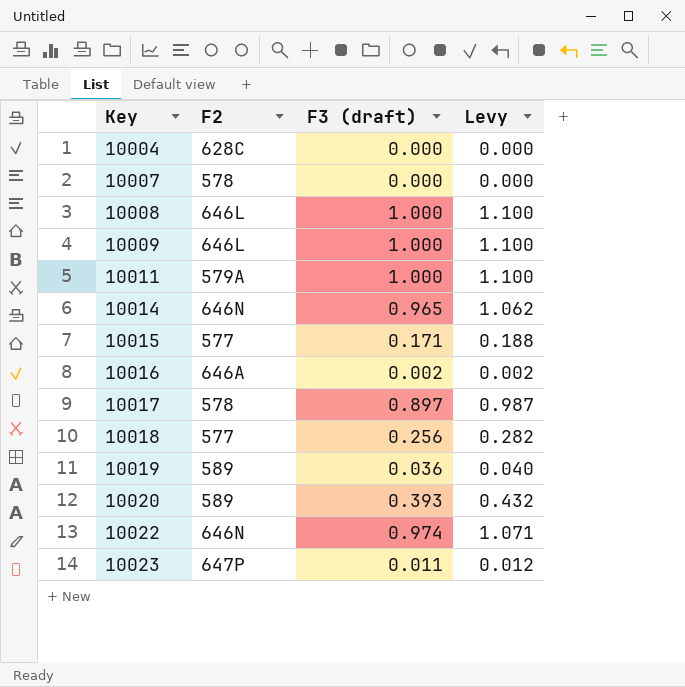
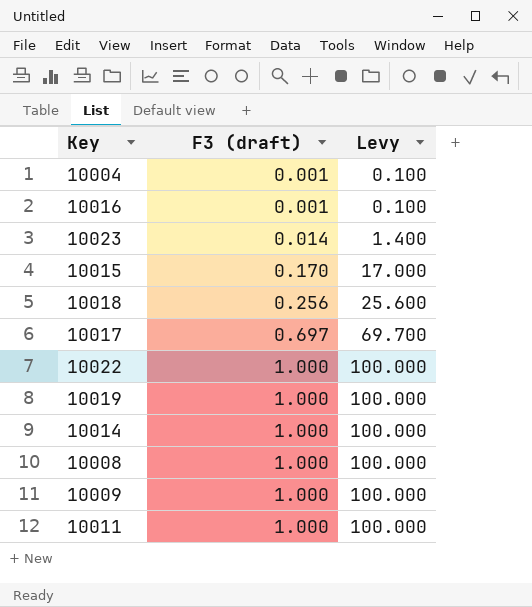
row order: Key ascending -> F3 (draft) ascending
column F2 | position: 2 -> none
column Levy | formula: [F3 (draft)] * 1.1 -> [F3 (draft)] * 100
row 10007: 578 | 0.000 | 0.000 -> none
row 10020: 589 | 0.393 | 0.432 -> none
10004 | F3 (draft): 0.000 -> 0.001
10016 | F3 (draft): 0.002 -> 0.001
10023 | F3 (draft): 0.011 -> 0.014
10015 | F3 (draft): 0.171 -> 0.170
10017 | F3 (draft): 0.897 -> 0.697
10022 | F3 (draft): 0.974 -> 1.000
10019 | F3 (draft): 0.036 -> 1.000
10014 | F3 (draft): 0.965 -> 1.000

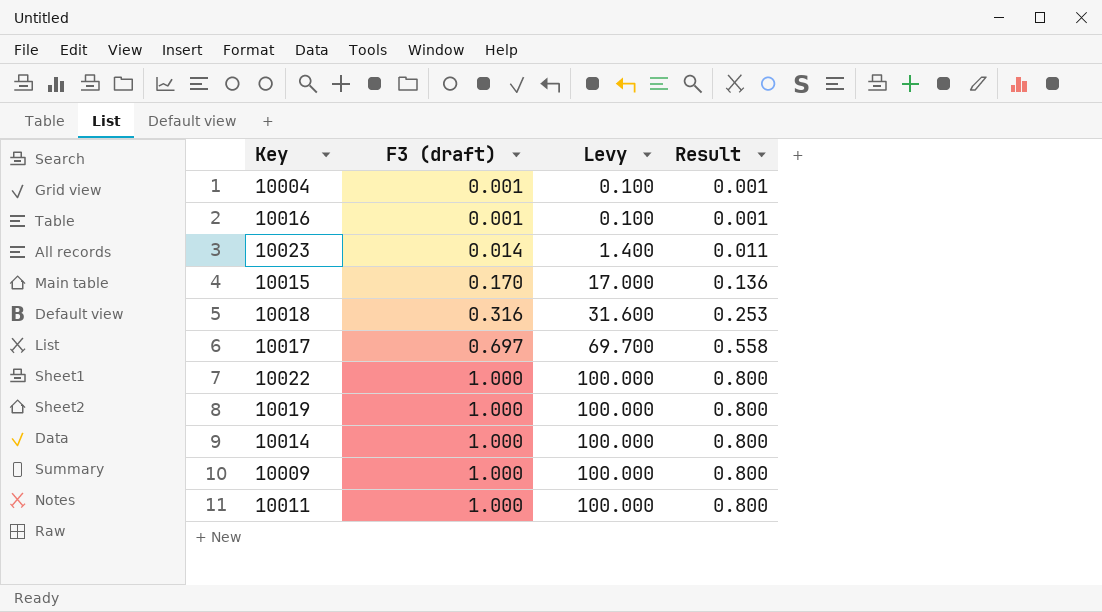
column Result | formula: none -> [F3 (draft)] * 0.8
row 10008: 1.000 | 100.000 -> none
10018 | F3 (draft): 0.256 -> 0.316
10018 | Levy: 25.600 -> 31.600

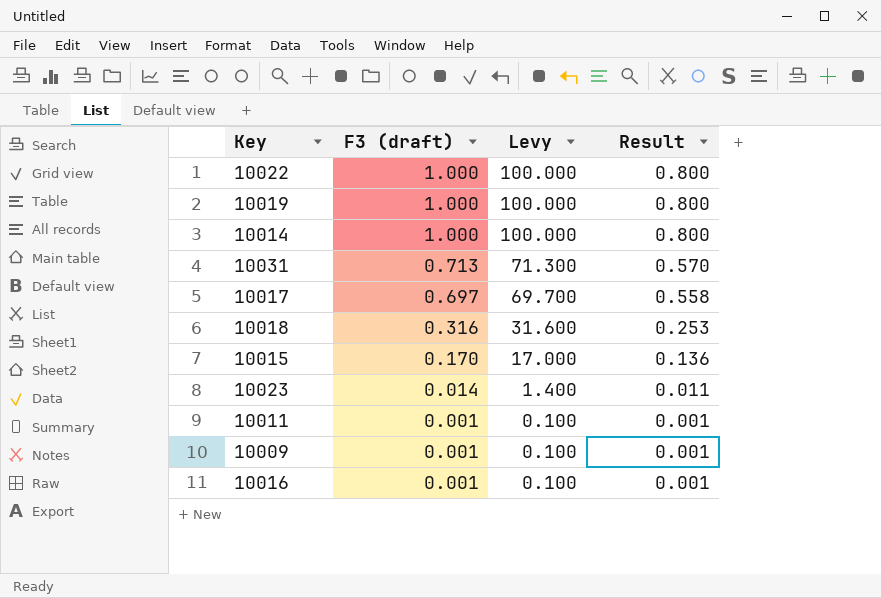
row order: F3 (draft) ascending -> F3 (draft) descending
row 10004: 0.001 | 0.100 | 0.001 -> none
row 10031: none -> 0.713 | 71.300 | 0.570
10011 | F3 (draft): 1.000 -> 0.001
10011 | Levy: 100.000 -> 0.100
10011 | Result: 0.800 -> 0.001
10009 | F3 (draft): 1.000 -> 0.001
10009 | Levy: 100.000 -> 0.100
10009 | Result: 0.800 -> 0.001

